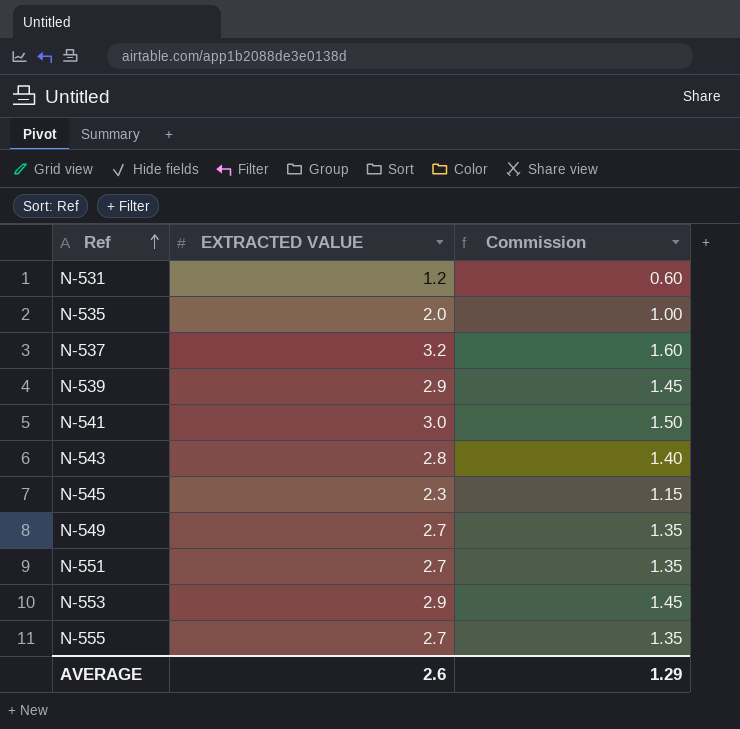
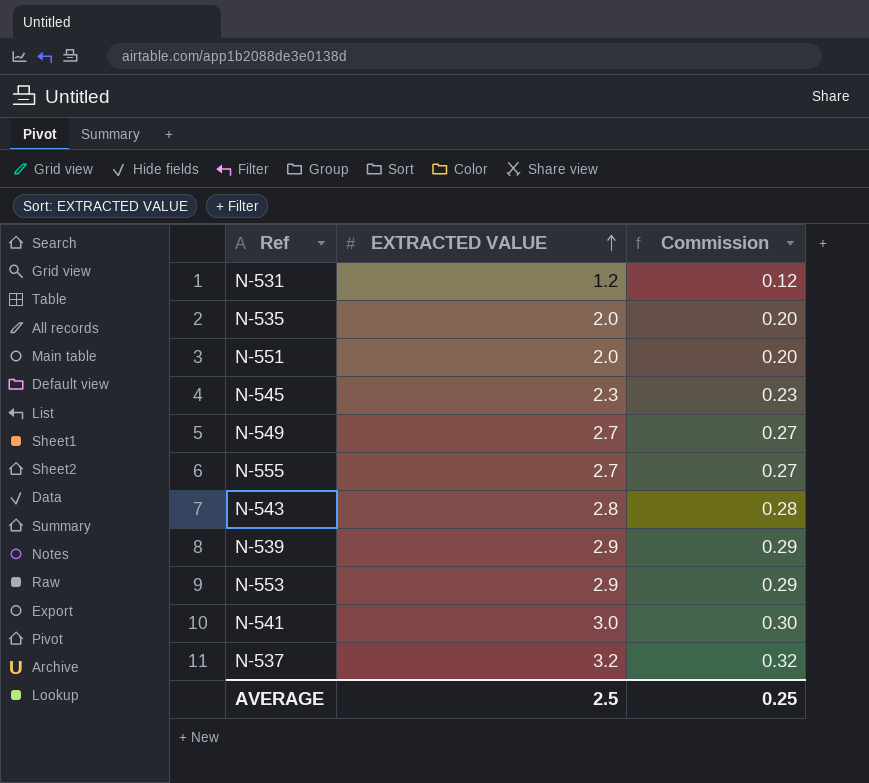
row order: Ref ascending -> EXTRACTED VALUE ascending
column Commission | formula: [EXTRACTED VALUE] * 0.5 -> [EXTRACTED VALUE] * 0.1
N-551 | EXTRACTED VALUE: 2.7 -> 2.0
AVERAGE | EXTRACTED VALUE: 2.6 -> 2.5
AVERAGE | Commission: 1.29 -> 0.25

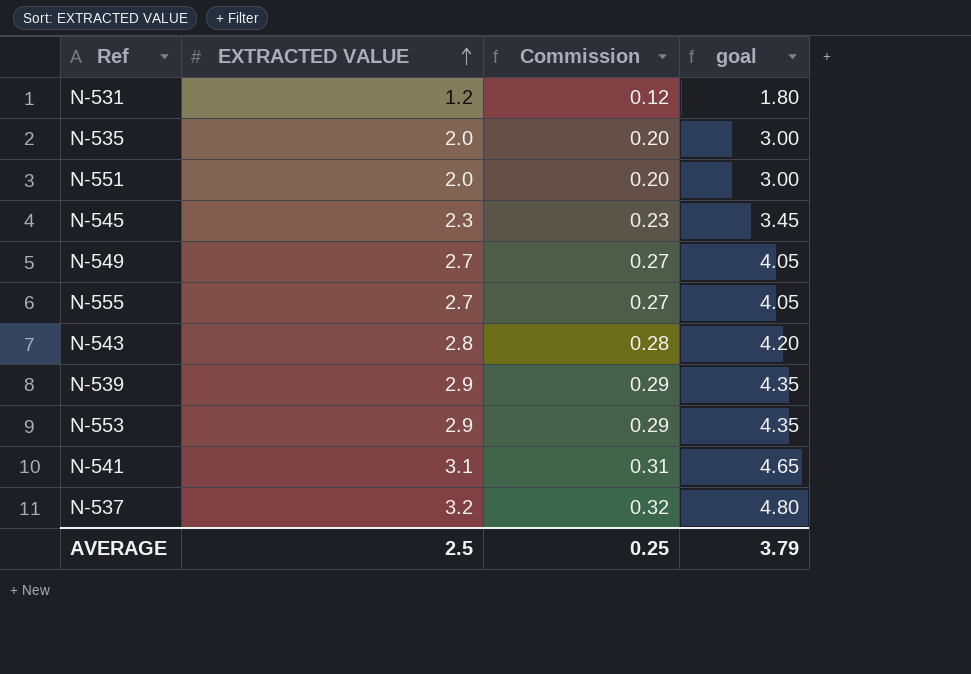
column goal | formula: none -> [EXTRACTED VALUE] * 1.5
N-541 | EXTRACTED VALUE: 3.0 -> 3.1
N-541 | Commission: 0.30 -> 0.31

